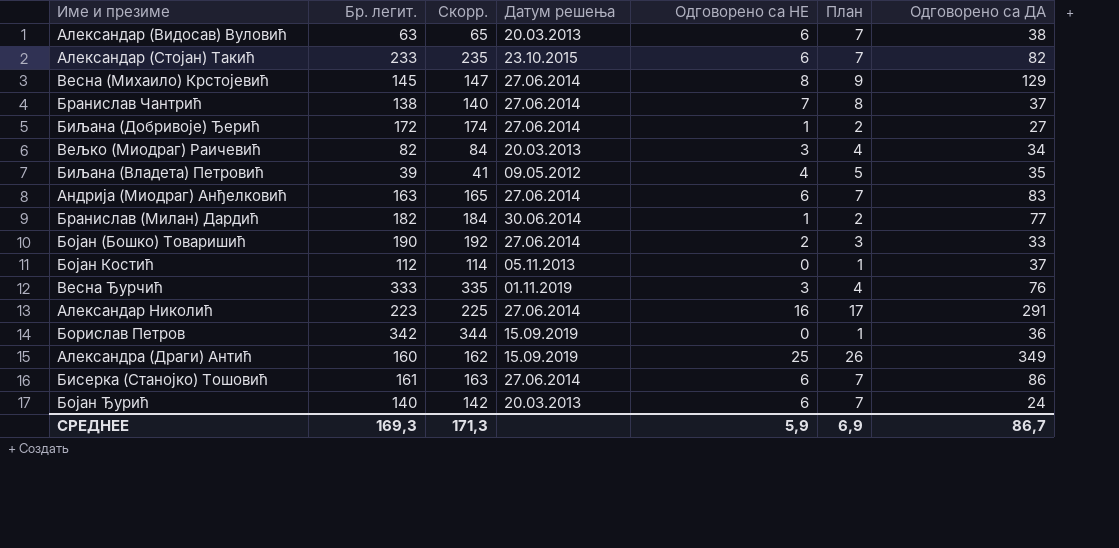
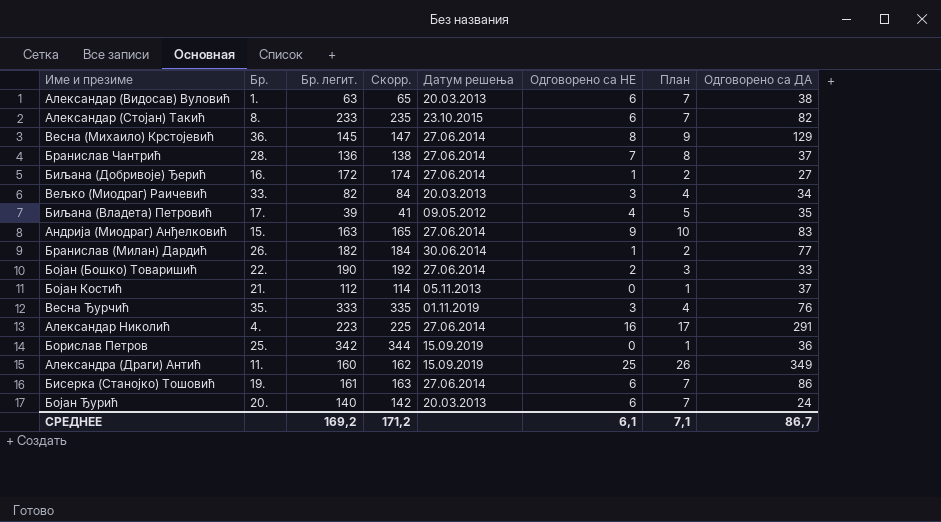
column Бр. | position: none -> 2
Бранислав Чантрић | Бр. легит.: 138 -> 136
Бранислав Чантрић | Скорр.: 140 -> 138
Андрија (Миодраг) Анђелковић | Одговорено са НЕ: 6 -> 9
Андрија (Миодраг) Анђелковић | План: 7 -> 10
СРЕДНЕЕ | Бр. легит.: 169,3 -> 169,2
СРЕДНЕЕ | Скорр.: 171,3 -> 171,2
СРЕДНЕЕ | Одговорено са НЕ: 5,9 -> 6,1
СРЕДНЕЕ | План: 6,9 -> 7,1

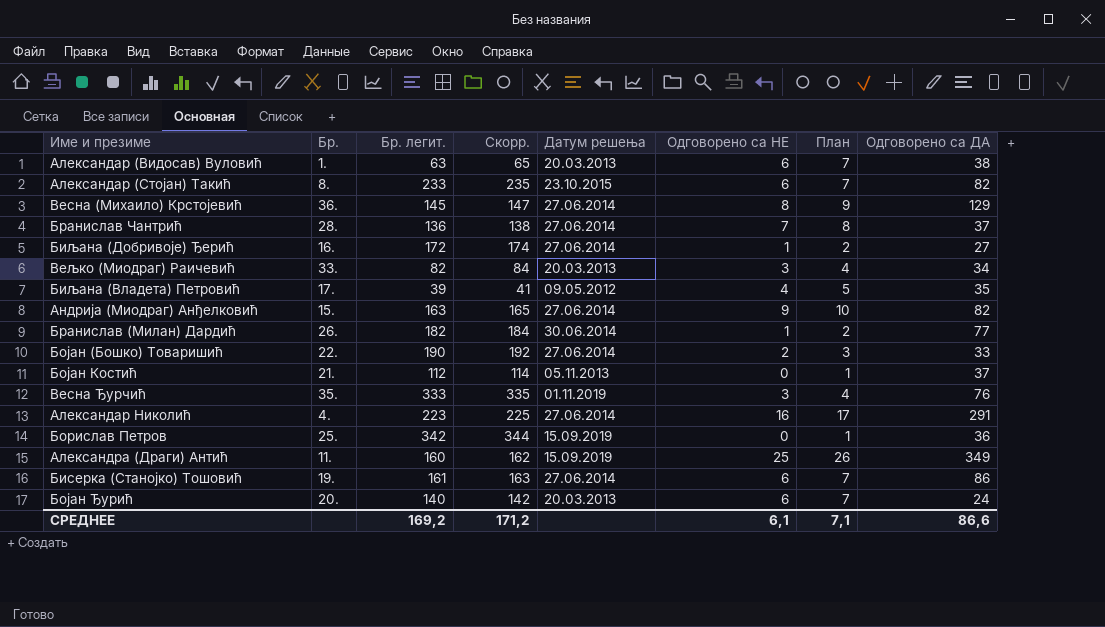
Андрија (Миодраг) Анђелковић | Одговорено са ДА: 83 -> 82
СРЕДНЕЕ | Одговорено са ДА: 86,7 -> 86,6

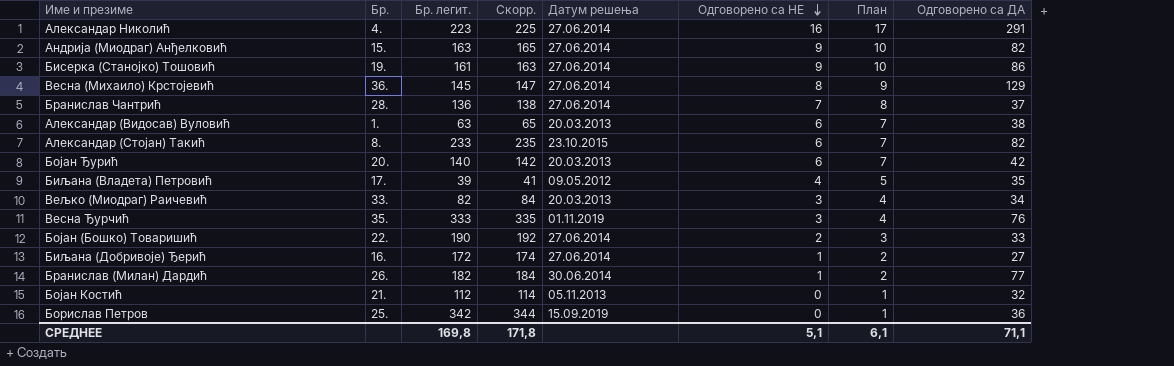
row order: none -> Одговорено са НЕ descending
row Александра (Драги) Антић: 11. | 160 | 162 | 15.09.2019 | 25 | 26 | 349 -> none
Бисерка (Станојко) Тошовић | Одговорено са НЕ: 6 -> 9
Бисерка (Станојко) Тошовић | План: 7 -> 10
Бојан Ђурић | Одговорено са ДА: 24 -> 42
Бојан Костић | Одговорено са ДА: 37 -> 32
СРЕДНЕЕ | Бр. легит.: 169,2 -> 169,8
СРЕДНЕЕ | Скорр.: 171,2 -> 171,8
СРЕДНЕЕ | Одговорено са НЕ: 6,1 -> 5,1
СРЕДНЕЕ | План: 7,1 -> 6,1
СРЕДНЕЕ | Одговорено са ДА: 86,6 -> 71,1

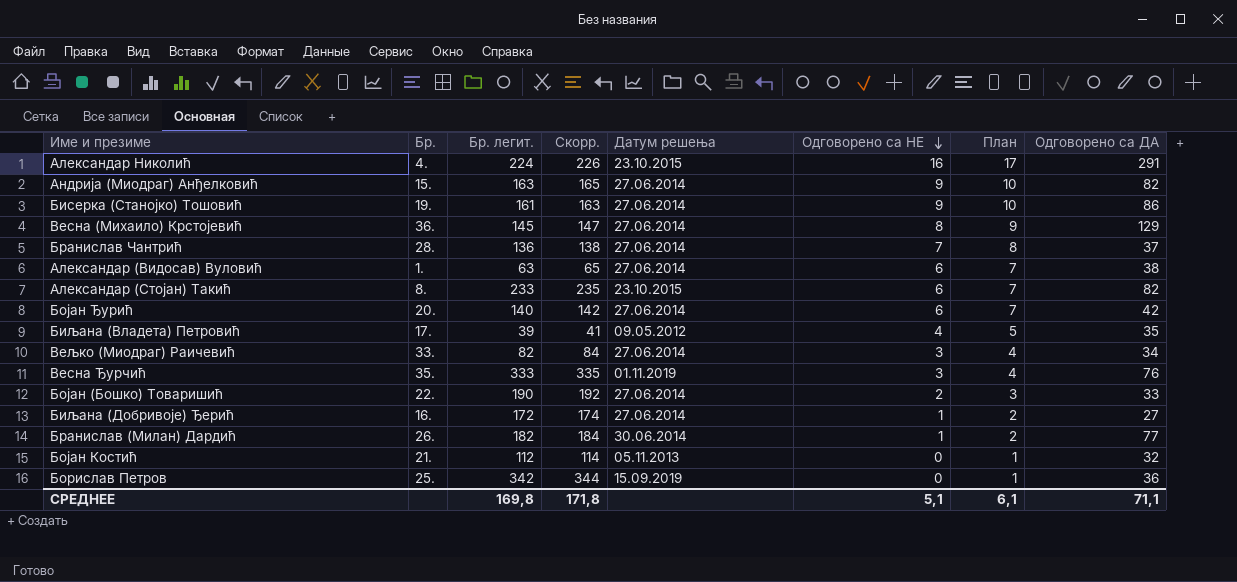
Александар Николић | Бр. легит.: 223 -> 224
Александар Николић | Скорр.: 225 -> 226
Александар Николић | Датум решења: 27.06.2014 -> 23.10.2015
Александар (Видосав) Вуловић | Датум решења: 20.03.2013 -> 27.06.2014
Бојан Ђурић | Датум решења: 20.03.2013 -> 27.06.2014
Вељко (Миодраг) Раичевић | Датум решења: 20.03.2013 -> 27.06.2014

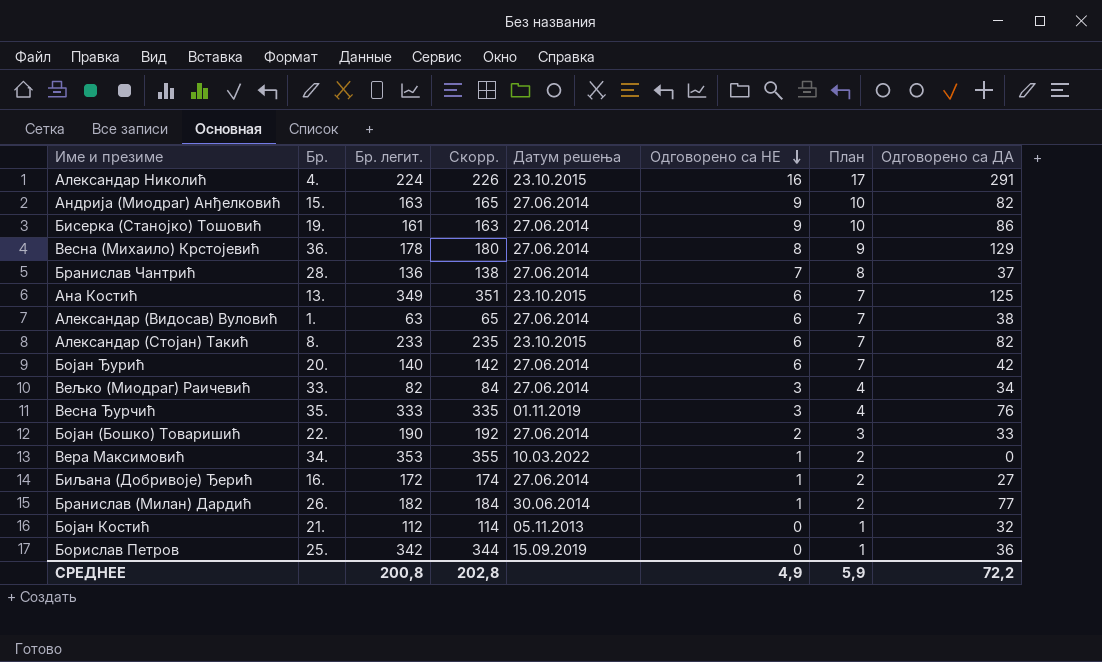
row Биљана (Владета) Петровић: 17. | 39 | 41 | 09.05.2012 | 4 | 5 | 35 -> none
Весна (Михаило) Крстојевић | Бр. легит.: 145 -> 178
Весна (Михаило) Крстојевић | Скорр.: 147 -> 180
row Ана Костић: none -> 13. | 349 | 351 | 23.10.2015 | 6 | 7 | 125
row Вера Максимовић: none -> 34. | 353 | 355 | 10.03.2022 | 1 | 2 | 0
СРЕДНЕЕ | Бр. легит.: 169,8 -> 200,8
СРЕДНЕЕ | Скорр.: 171,8 -> 202,8
СРЕДНЕЕ | Одговорено са НЕ: 5,1 -> 4,9
СРЕДНЕЕ | План: 6,1 -> 5,9
СРЕДНЕЕ | Одговорено са ДА: 71,1 -> 72,2

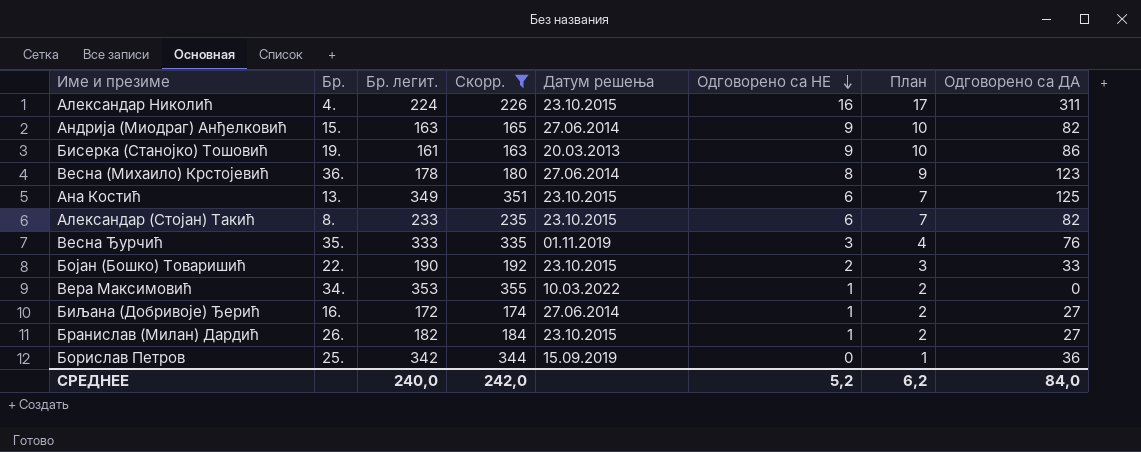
filter: none -> Скорр. >= 163
Александар Николић | Одговорено са ДА: 291 -> 311
Бисерка (Станојко) Тошовић | Датум решења: 27.06.2014 -> 20.03.2013
Весна (Михаило) Крстојевић | Одговорено са ДА: 129 -> 123
Бојан (Бошко) Товаришић | Датум решења: 27.06.2014 -> 23.10.2015
Бранислав (Милан) Дардић | Датум решења: 30.06.2014 -> 23.10.2015
Бранислав (Милан) Дардић | Одговорено са ДА: 77 -> 27
СРЕДНЕЕ | Бр. легит.: 200,8 -> 240,0
СРЕДНЕЕ | Скорр.: 202,8 -> 242,0
СРЕДНЕЕ | Одговорено са НЕ: 4,9 -> 5,2
СРЕДНЕЕ | План: 5,9 -> 6,2
СРЕДНЕЕ | Одговорено са ДА: 72,2 -> 84,0

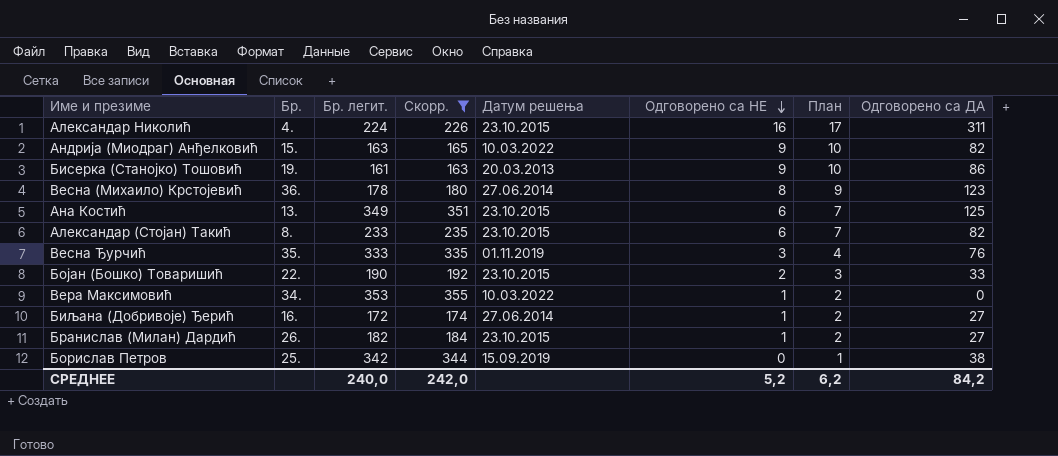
Андрија (Миодраг) Анђелковић | Датум решења: 27.06.2014 -> 10.03.2022
Борислав Петров | Одговорено са ДА: 36 -> 38
СРЕДНЕЕ | Одговорено са ДА: 84,0 -> 84,2

